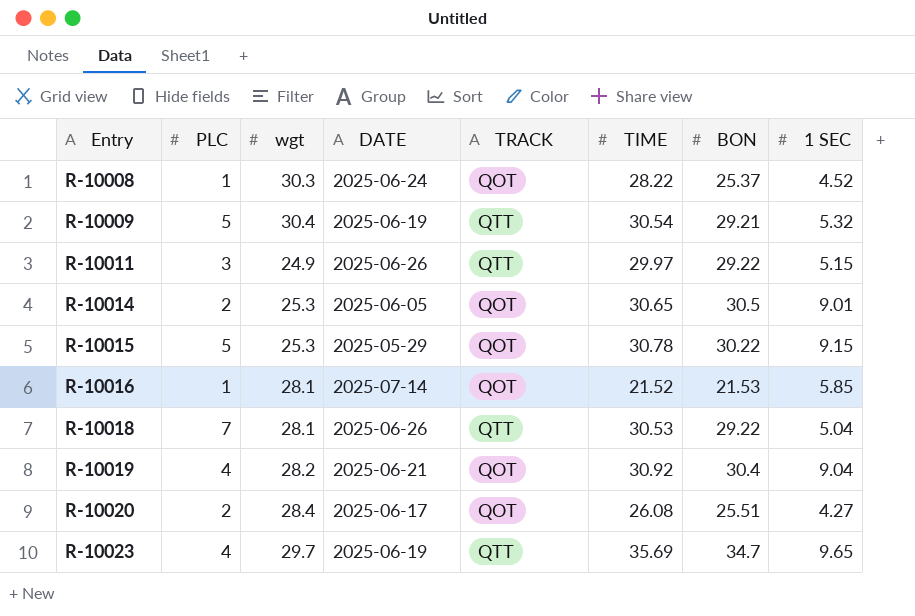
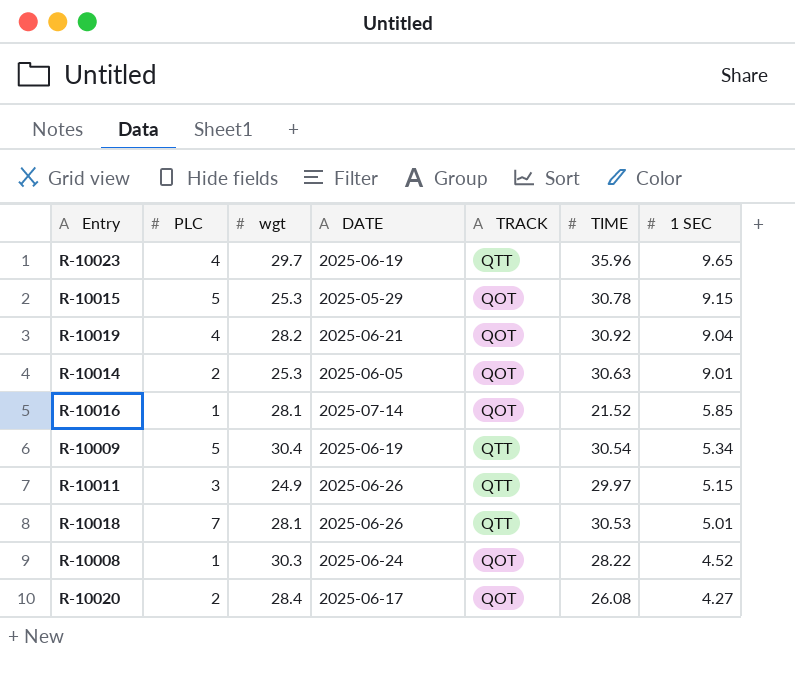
row order: Entry ascending -> 1 SEC descending
column BON | position: 7 -> none
R-10023 | TIME: 35.69 -> 35.96
R-10014 | TIME: 30.65 -> 30.63
R-10009 | 1 SEC: 5.32 -> 5.34
R-10018 | 1 SEC: 5.04 -> 5.01

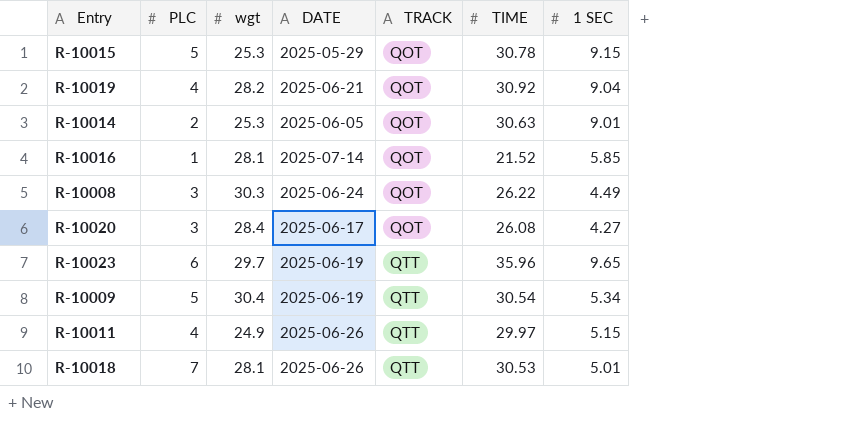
row order: 1 SEC descending -> TRACK ascending
R-10008 | PLC: 1 -> 3
R-10008 | TIME: 28.22 -> 26.22
R-10008 | 1 SEC: 4.52 -> 4.49
R-10020 | PLC: 2 -> 3
R-10023 | PLC: 4 -> 6
R-10011 | PLC: 3 -> 4

